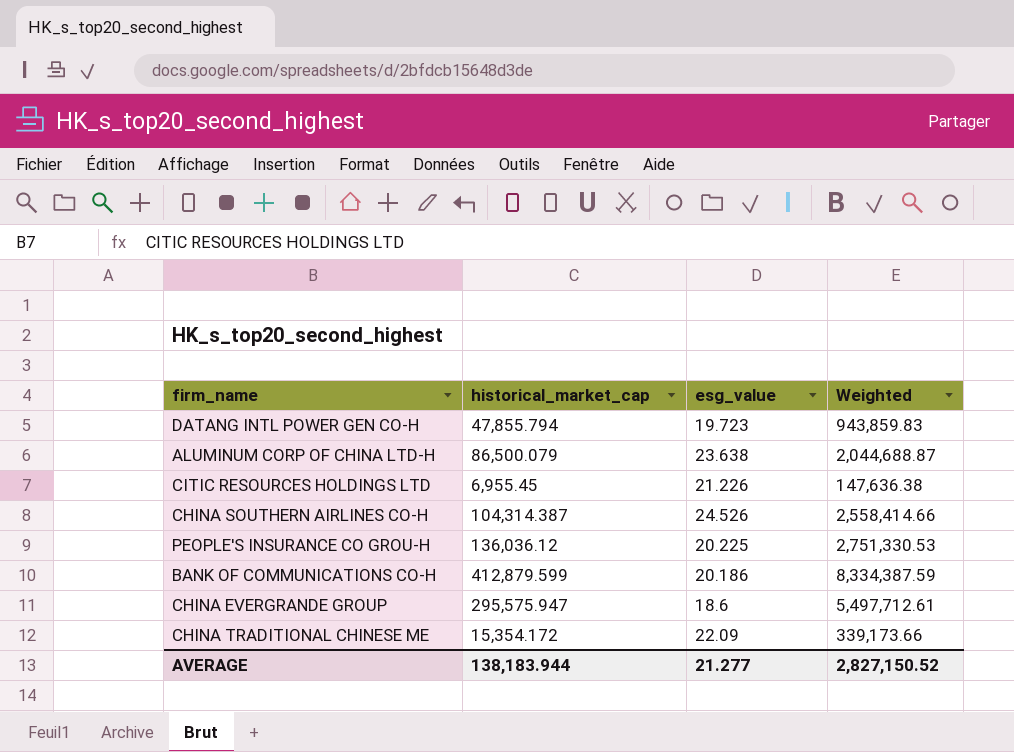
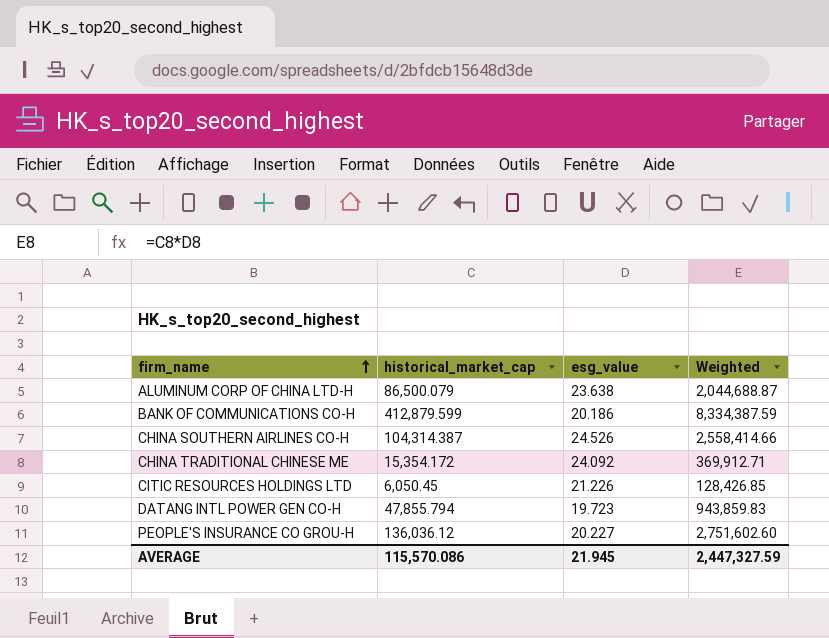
row order: none -> firm_name ascending
row CHINA EVERGRANDE GROUP: 295,575.947 | 18.6 | 5,497,712.61 -> none
CHINA TRADITIONAL CHINESE ME | esg_value: 22.09 -> 24.092
CHINA TRADITIONAL CHINESE ME | Weighted: 339,173.66 -> 369,912.71
CITIC RESOURCES HOLDINGS LTD | historical_market_cap: 6,955.45 -> 6,050.45
CITIC RESOURCES HOLDINGS LTD | Weighted: 147,636.38 -> 128,426.85
PEOPLE'S INSURANCE CO GROU-H | esg_value: 20.225 -> 20.227
PEOPLE'S INSURANCE CO GROU-H | Weighted: 2,751,330.53 -> 2,751,602.60
AVERAGE | historical_market_cap: 138,183.944 -> 115,570.086
AVERAGE | esg_value: 21.277 -> 21.945
AVERAGE | Weighted: 2,827,150.52 -> 2,447,327.59

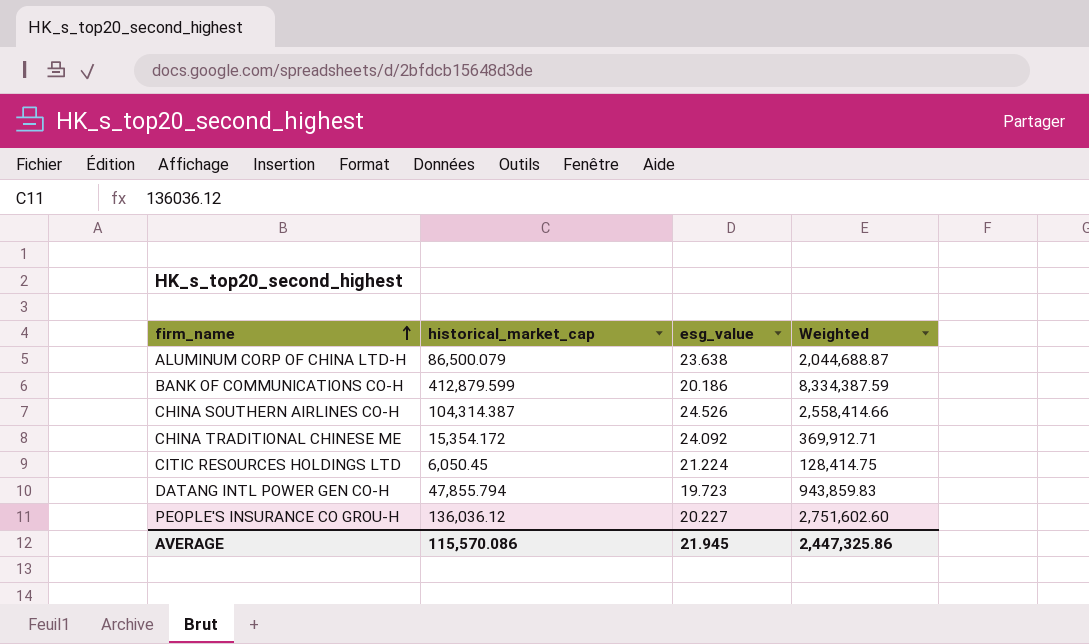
CITIC RESOURCES HOLDINGS LTD | esg_value: 21.226 -> 21.224
CITIC RESOURCES HOLDINGS LTD | Weighted: 128,426.85 -> 128,414.75
AVERAGE | Weighted: 2,447,327.59 -> 2,447,325.86

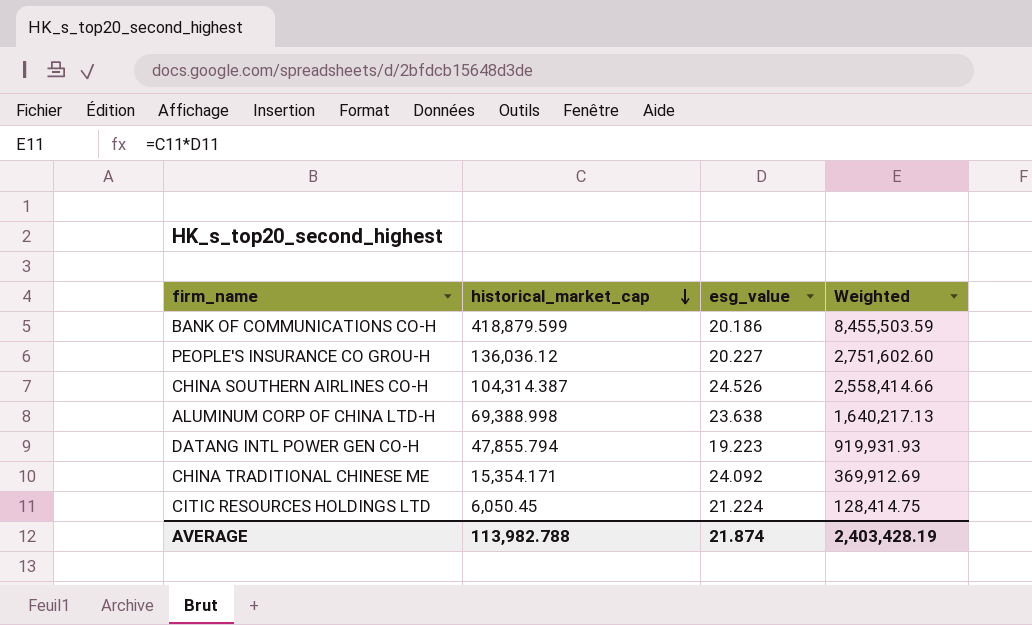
row order: firm_name ascending -> historical_market_cap descending
BANK OF COMMUNICATIONS CO-H | historical_market_cap: 412,879.599 -> 418,879.599
BANK OF COMMUNICATIONS CO-H | Weighted: 8,334,387.59 -> 8,455,503.59
ALUMINUM CORP OF CHINA LTD-H | historical_market_cap: 86,500.079 -> 69,388.998
ALUMINUM CORP OF CHINA LTD-H | Weighted: 2,044,688.87 -> 1,640,217.13
DATANG INTL POWER GEN CO-H | esg_value: 19.723 -> 19.223
DATANG INTL POWER GEN CO-H | Weighted: 943,859.83 -> 919,931.93
CHINA TRADITIONAL CHINESE ME | historical_market_cap: 15,354.172 -> 15,354.171
CHINA TRADITIONAL CHINESE ME | Weighted: 369,912.71 -> 369,912.69
AVERAGE | historical_market_cap: 115,570.086 -> 113,982.788
AVERAGE | esg_value: 21.945 -> 21.874
AVERAGE | Weighted: 2,447,325.86 -> 2,403,428.19

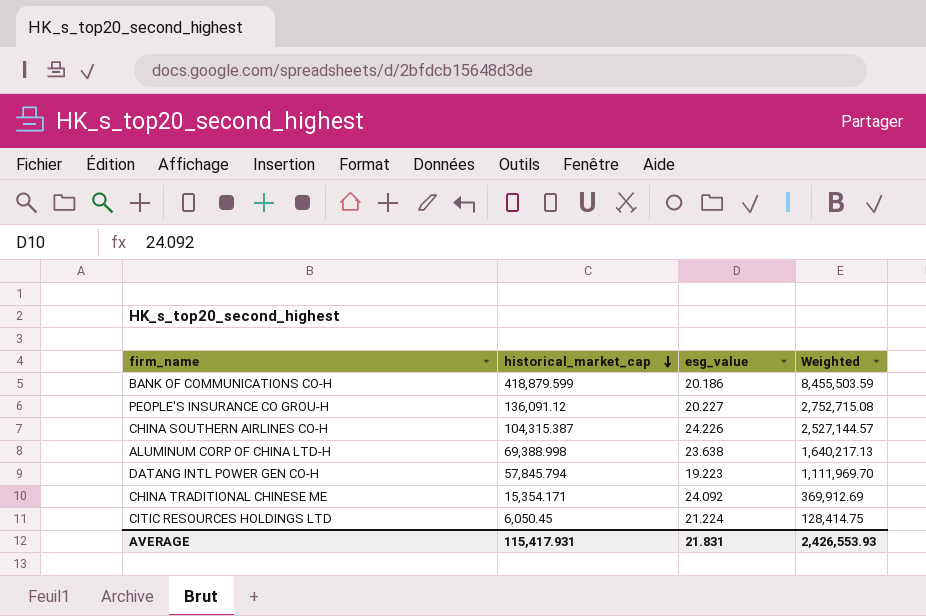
PEOPLE'S INSURANCE CO GROU-H | historical_market_cap: 136,036.12 -> 136,091.12
PEOPLE'S INSURANCE CO GROU-H | Weighted: 2,751,602.60 -> 2,752,715.08
CHINA SOUTHERN AIRLINES CO-H | historical_market_cap: 104,314.387 -> 104,315.387
CHINA SOUTHERN AIRLINES CO-H | esg_value: 24.526 -> 24.226
CHINA SOUTHERN AIRLINES CO-H | Weighted: 2,558,414.66 -> 2,527,144.57
DATANG INTL POWER GEN CO-H | historical_market_cap: 47,855.794 -> 57,845.794
DATANG INTL POWER GEN CO-H | Weighted: 919,931.93 -> 1,111,969.70
AVERAGE | historical_market_cap: 113,982.788 -> 115,417.931
AVERAGE | esg_value: 21.874 -> 21.831
AVERAGE | Weighted: 2,403,428.19 -> 2,426,553.93

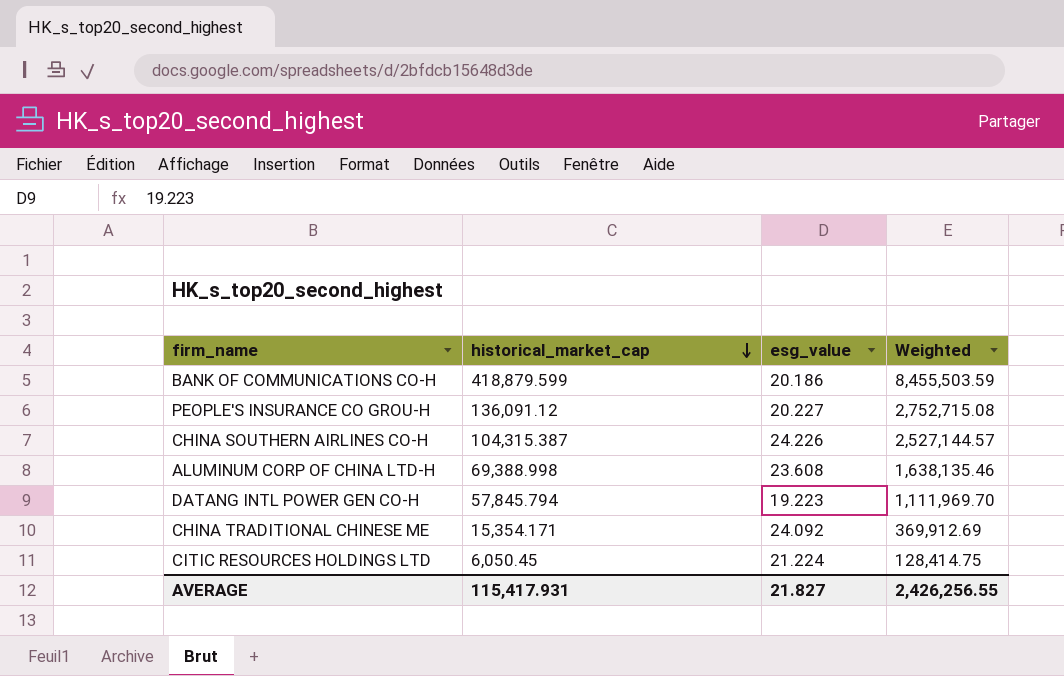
ALUMINUM CORP OF CHINA LTD-H | esg_value: 23.638 -> 23.608
ALUMINUM CORP OF CHINA LTD-H | Weighted: 1,640,217.13 -> 1,638,135.46
AVERAGE | esg_value: 21.831 -> 21.827
AVERAGE | Weighted: 2,426,553.93 -> 2,426,256.55

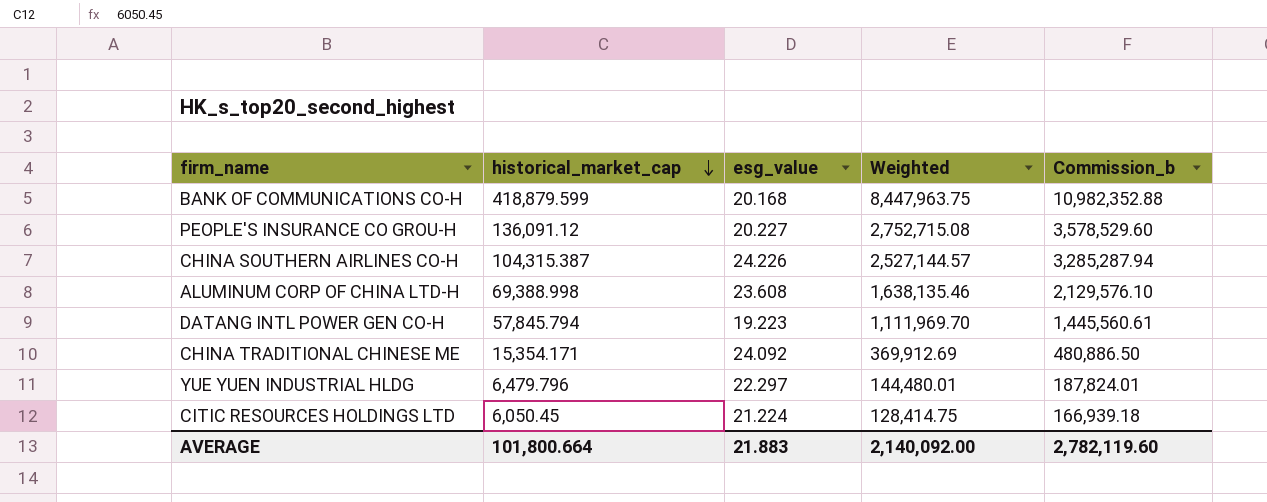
column Commission_b | formula: none -> [Weighted] * 1.3
BANK OF COMMUNICATIONS CO-H | esg_value: 20.186 -> 20.168
BANK OF COMMUNICATIONS CO-H | Weighted: 8,455,503.59 -> 8,447,963.75
row YUE YUEN INDUSTRIAL HLDG: none -> 6,479.796 | 22.297 | 144,480.01 | 187,824.01
AVERAGE | historical_market_cap: 115,417.931 -> 101,800.664
AVERAGE | esg_value: 21.827 -> 21.883
AVERAGE | Weighted: 2,426,256.55 -> 2,140,092.00

